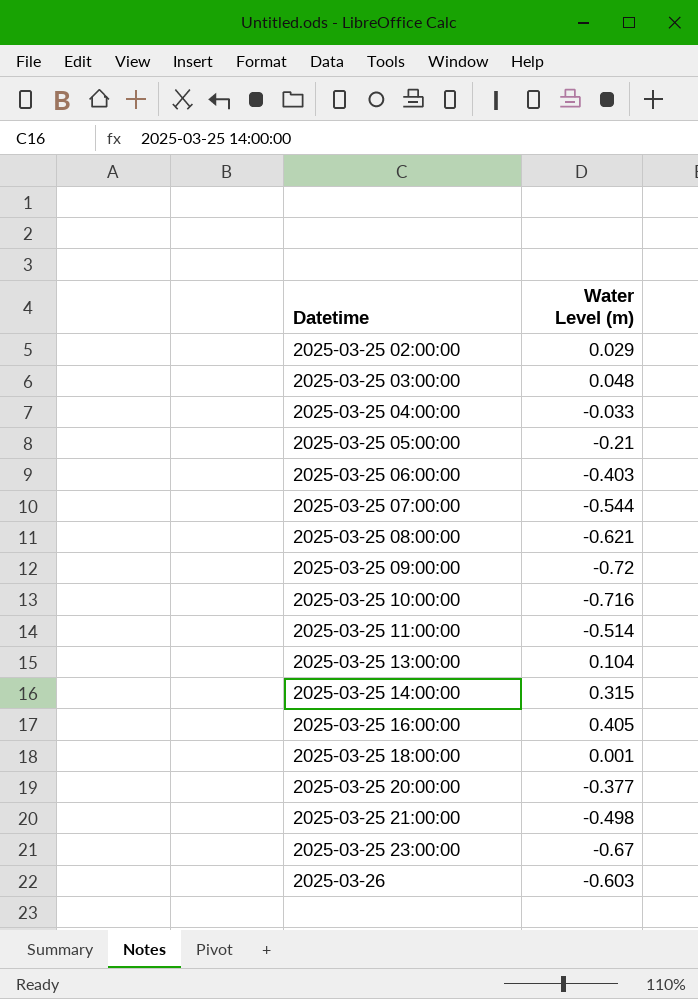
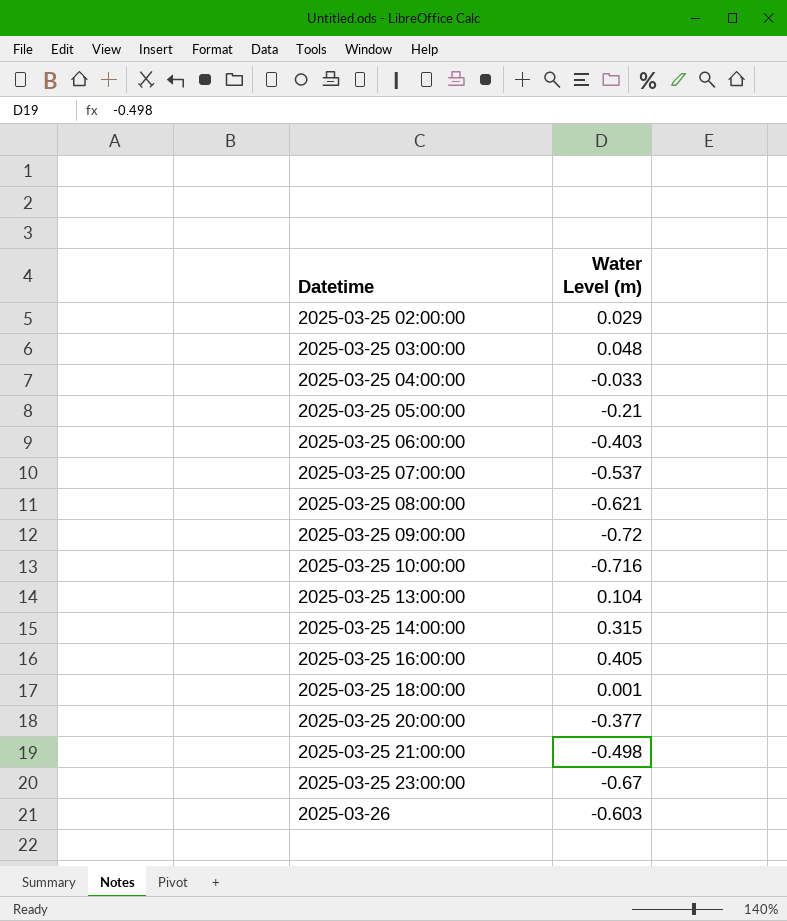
row 2025-03-25 11:00:00: -0.514 -> none
2025-03-25 07:00:00 | Water Level (m): -0.544 -> -0.537

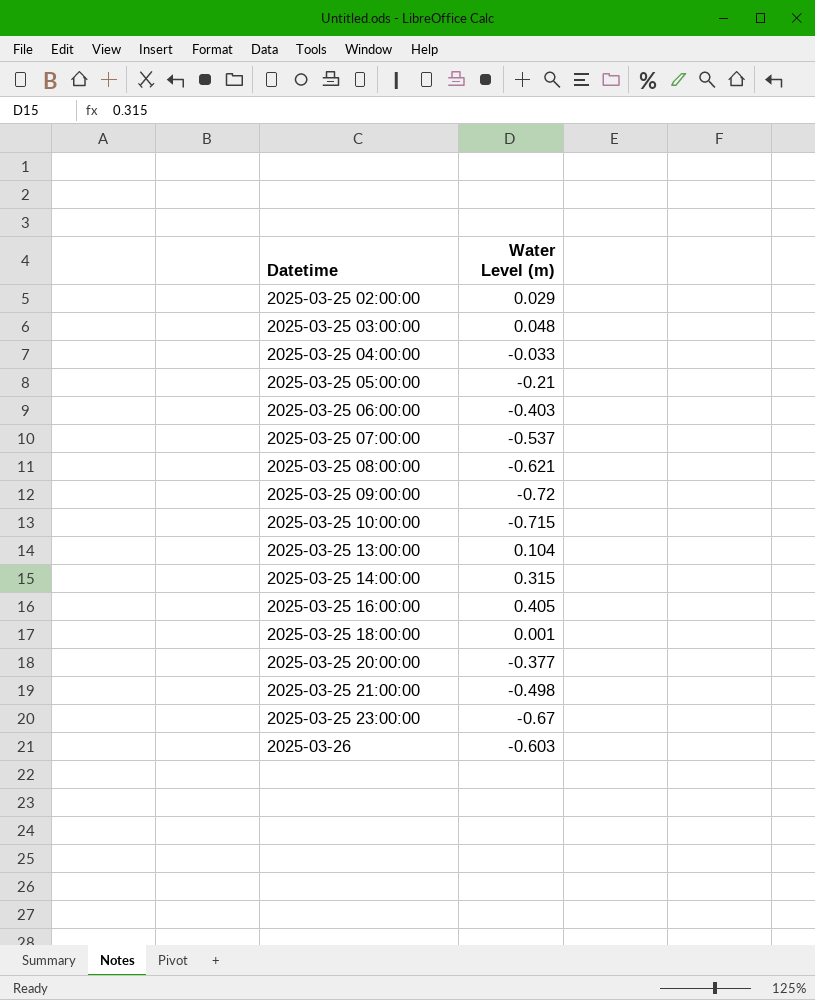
2025-03-25 10:00:00 | Water Level (m): -0.716 -> -0.715

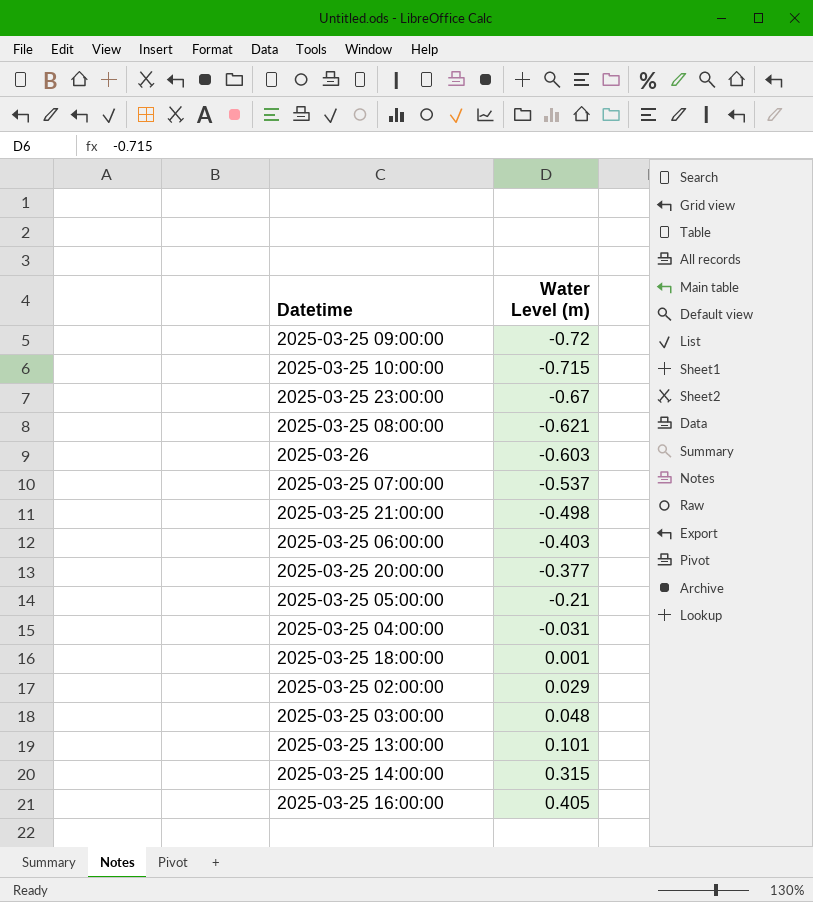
row order: Datetime ascending -> Water Level (m) ascending
2025-03-25 04:00:00 | Water Level (m): -0.033 -> -0.031
2025-03-25 13:00:00 | Water Level (m): 0.104 -> 0.101

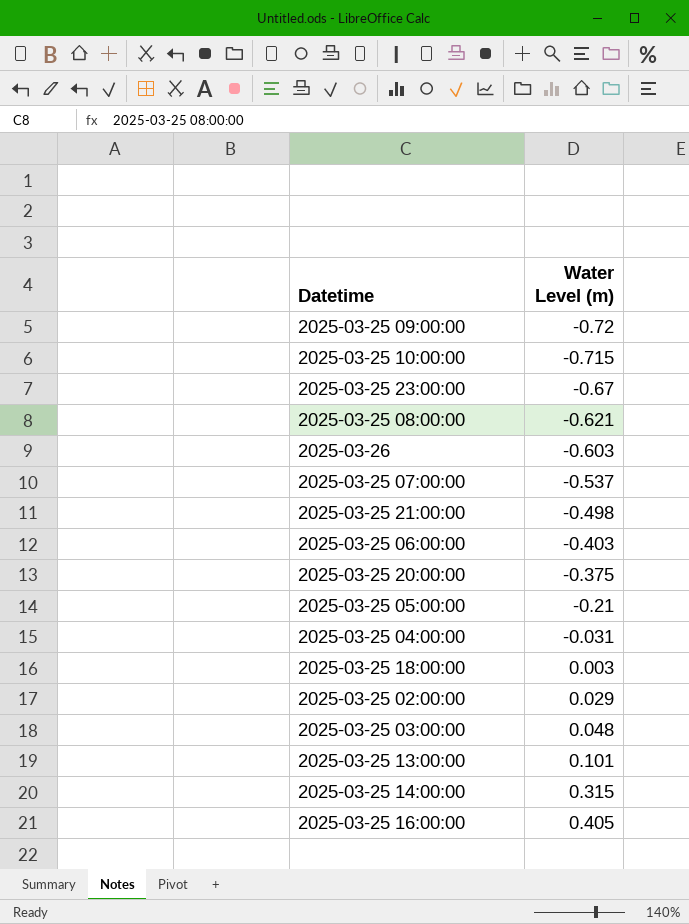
2025-03-25 20:00:00 | Water Level (m): -0.377 -> -0.375
2025-03-25 18:00:00 | Water Level (m): 0.001 -> 0.003

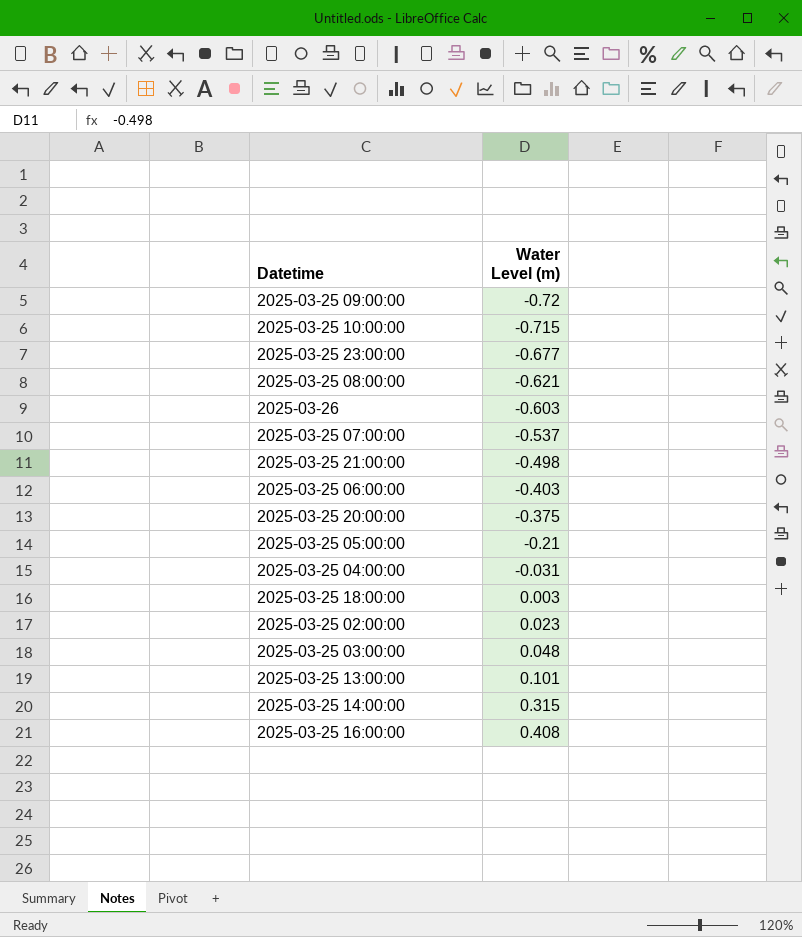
2025-03-25 23:00:00 | Water Level (m): -0.67 -> -0.677
2025-03-25 02:00:00 | Water Level (m): 0.029 -> 0.023
2025-03-25 16:00:00 | Water Level (m): 0.405 -> 0.408

